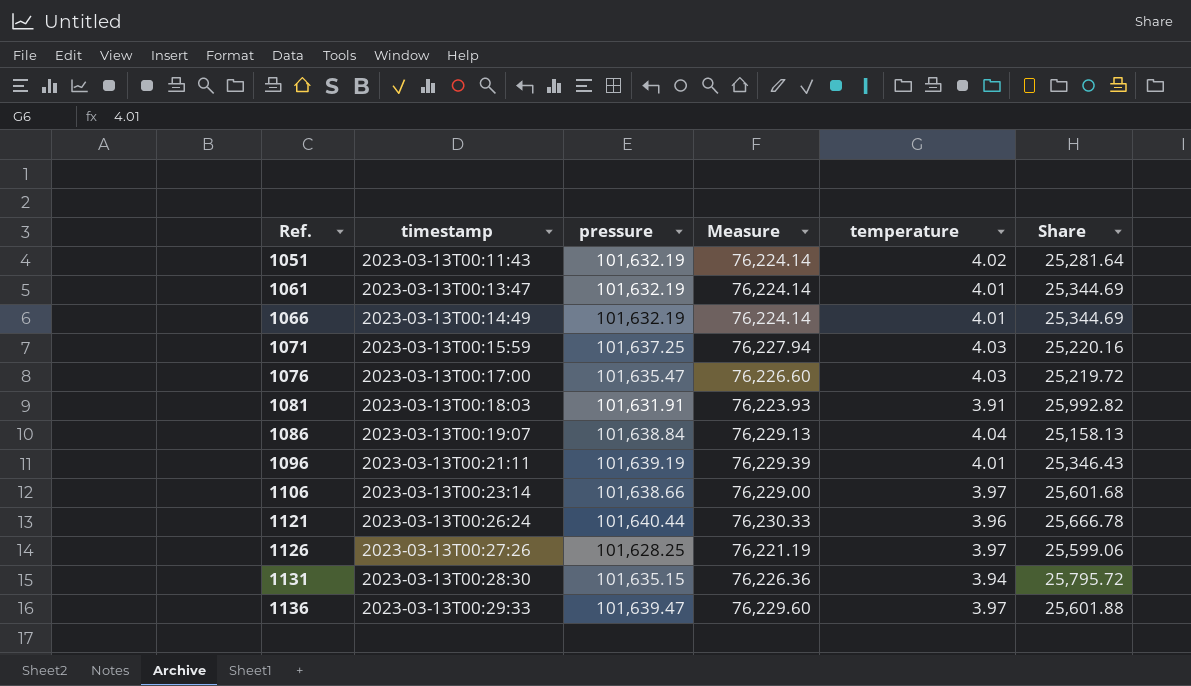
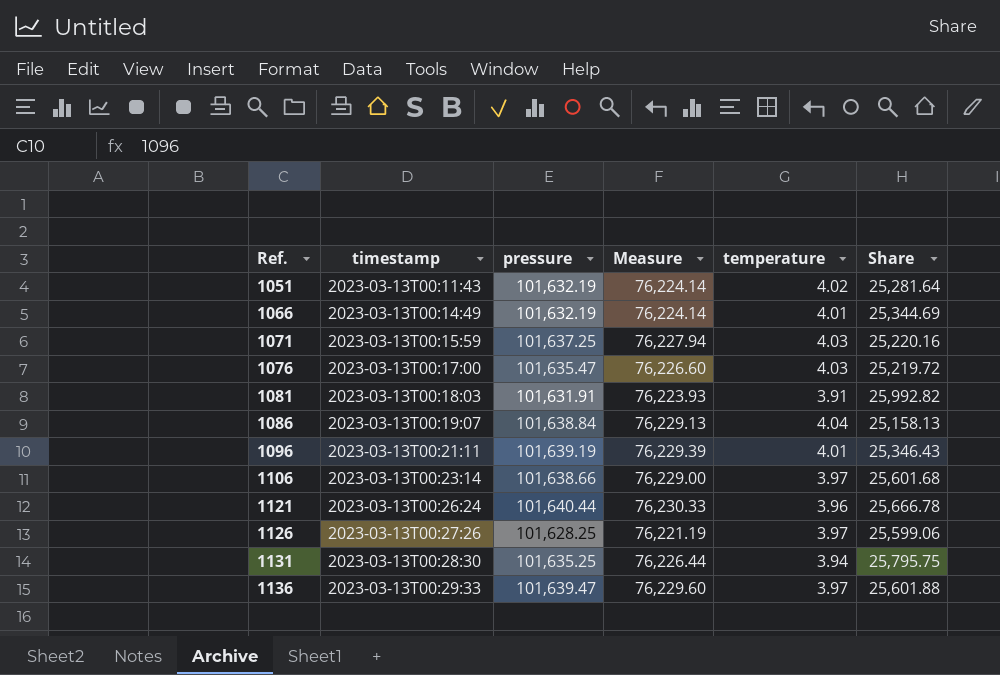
row 1061: 2023-03-13T00:13:47 | 101,632.19 | 76,224.14 | 4.01 | 25,344.69 -> none
1131 | pressure: 101,635.15 -> 101,635.25
1131 | Measure: 76,226.36 -> 76,226.44
1131 | Share: 25,795.72 -> 25,795.75

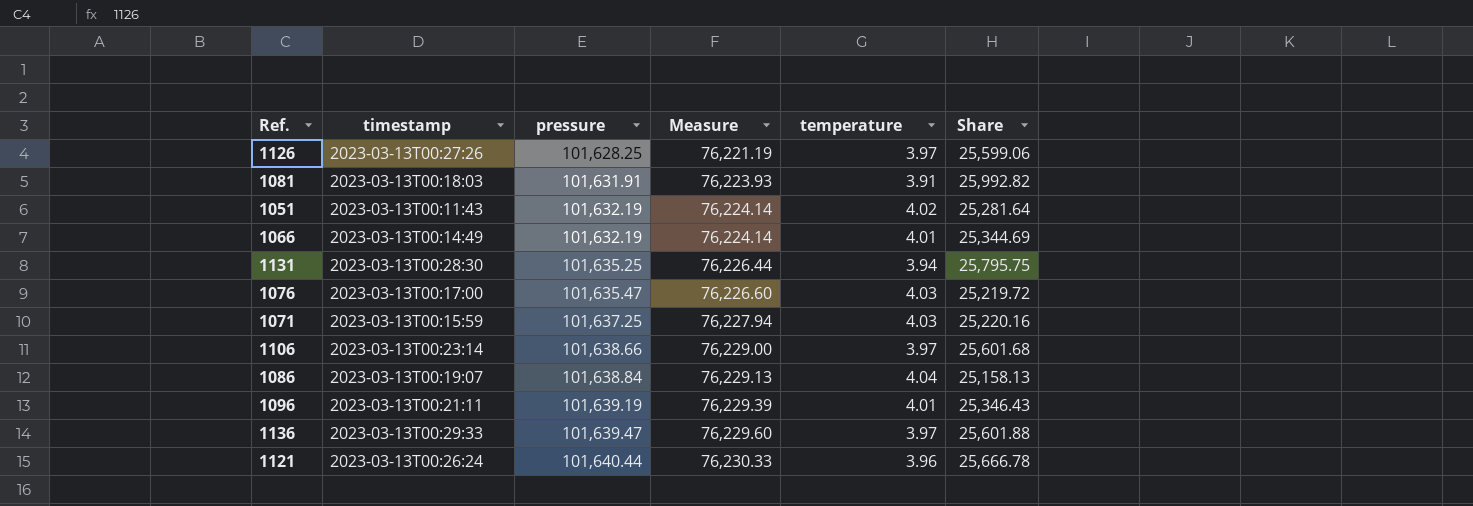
row order: Ref. ascending -> pressure ascending

